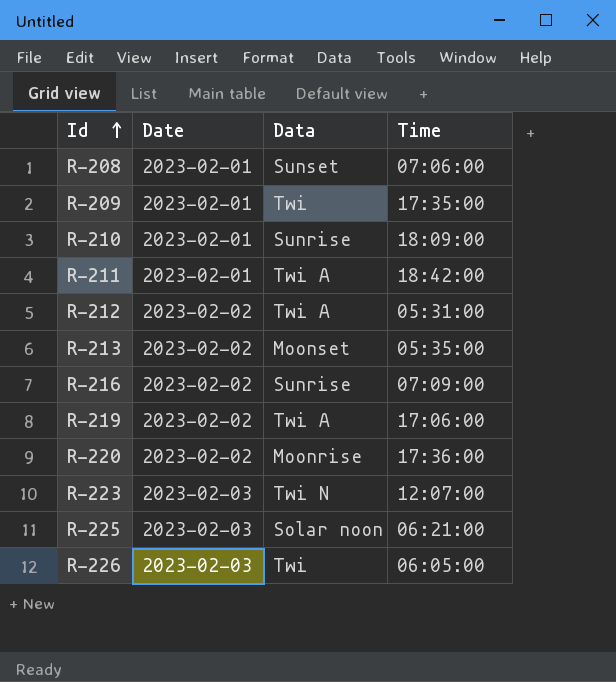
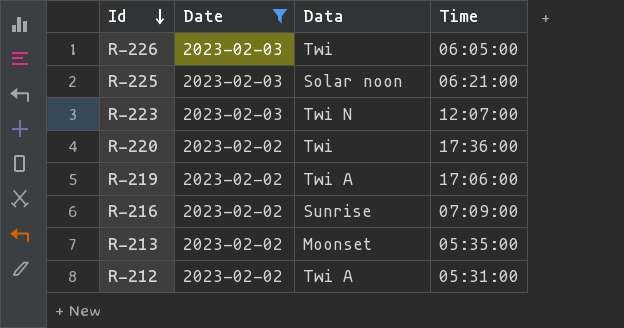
filter: none -> Date != 2023-02-01
row order: Id ascending -> Id descending
R-220 | Data: Moonrise -> Twi

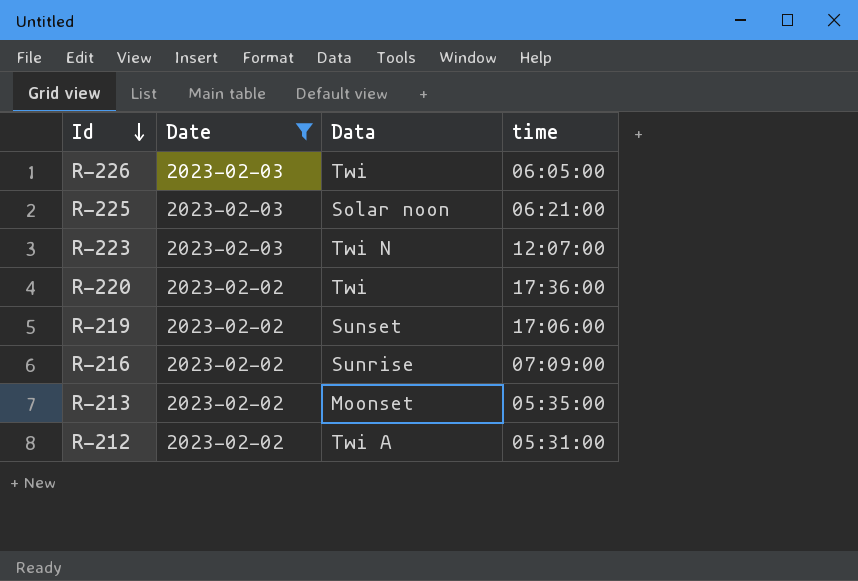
column name: Time -> time
R-219 | Data: Twi A -> Sunset

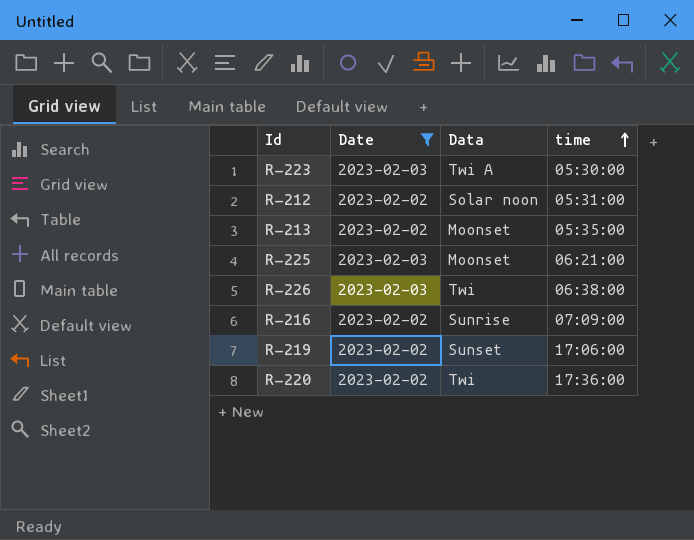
row order: Id descending -> time ascending
R-223 | Data: Twi N -> Twi A
R-223 | time: 12:07:00 -> 05:30:00
R-212 | Data: Twi A -> Solar noon
R-225 | Data: Solar noon -> Moonset
R-226 | time: 06:05:00 -> 06:38:00

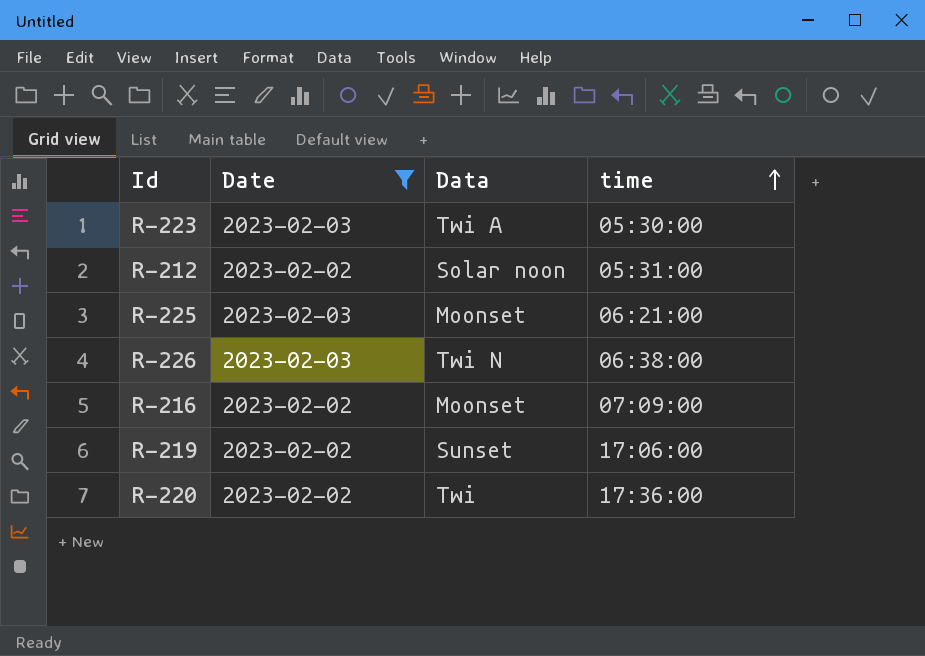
row R-213: 2023-02-02 | Moonset | 05:35:00 -> none
R-226 | Data: Twi -> Twi N
R-216 | Data: Sunrise -> Moonset

